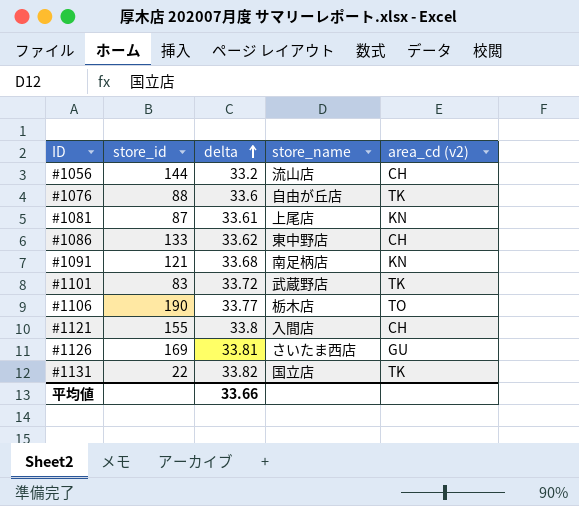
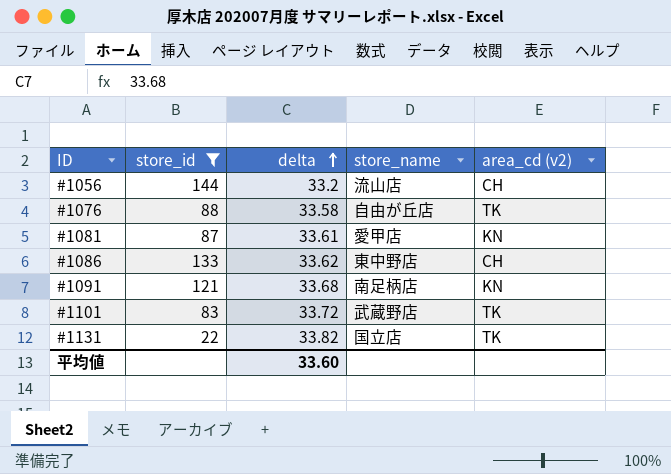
filter: none -> store_id <= 144
#1076 | delta: 33.6 -> 33.58
#1081 | store_name: 上尾店 -> 愛甲店
平均値 | delta: 33.66 -> 33.60

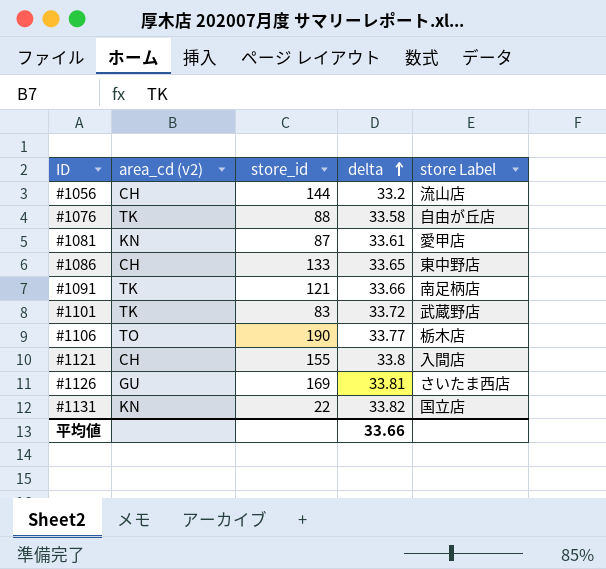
filter: store_id <= 144 -> none
column area_cd (v2) | position: 5 -> 2
column name: store_name -> store Label
#1086 | delta: 33.62 -> 33.65
#1091 | area_cd (v2): KN -> TK
#1091 | delta: 33.68 -> 33.66
#1131 | area_cd (v2): TK -> KN
平均値 | delta: 33.60 -> 33.66

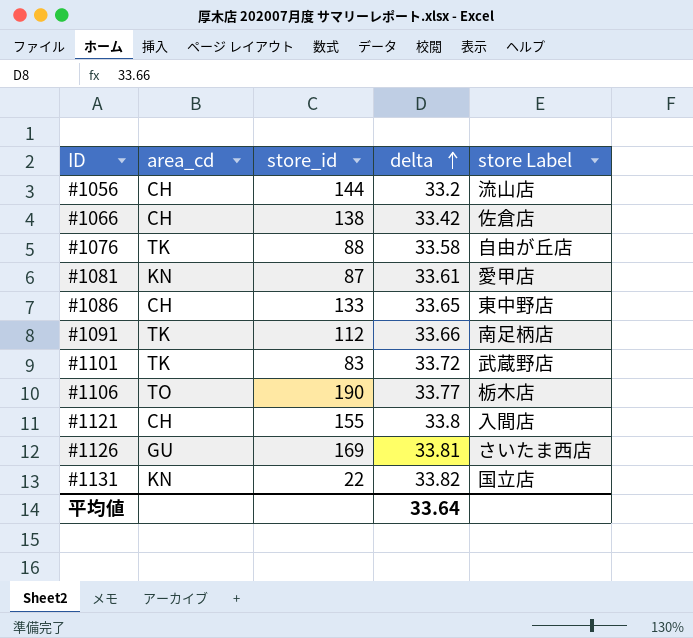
column name: area_cd (v2) -> area_cd
row #1066: none -> CH | 138 | 33.42 | 佐倉店
#1091 | store_id: 121 -> 112
平均値 | delta: 33.66 -> 33.64

